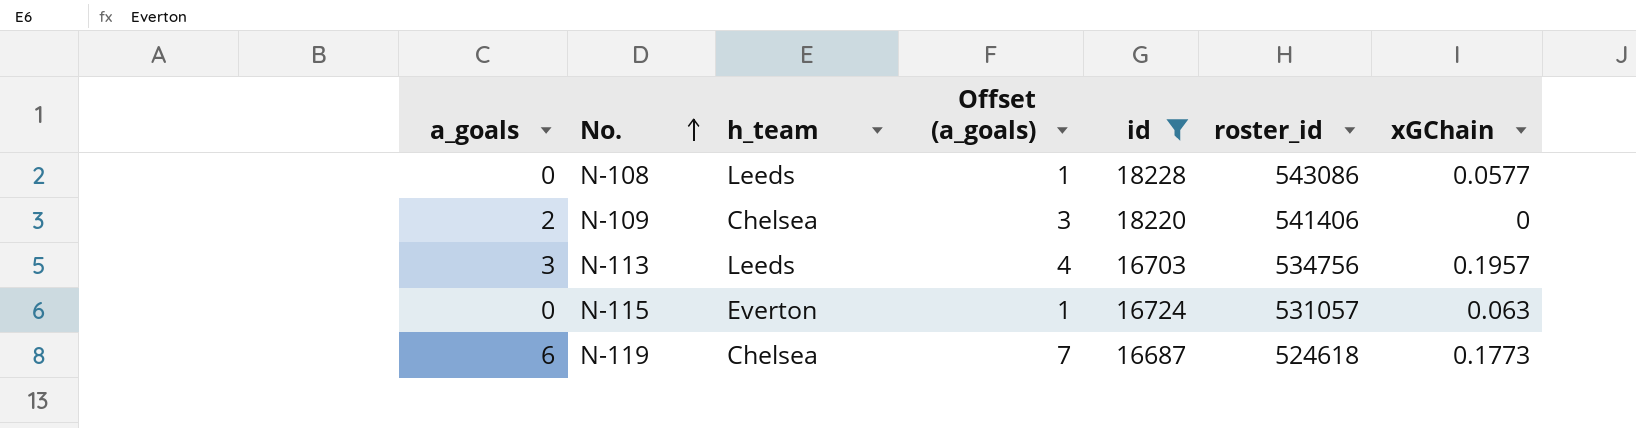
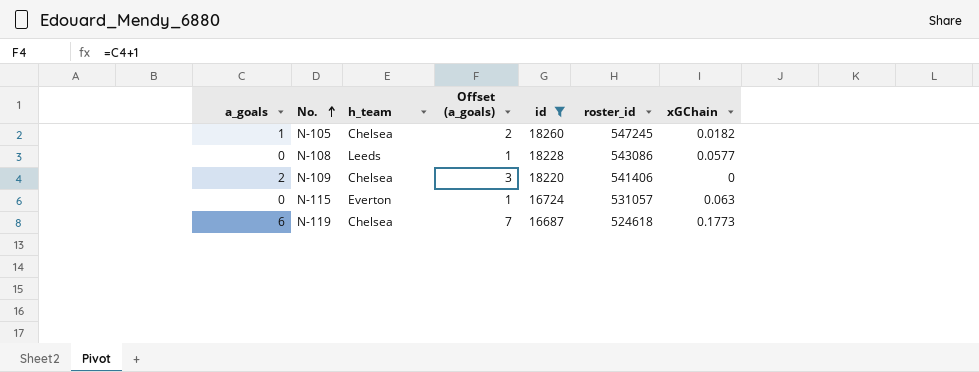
row N-113: 3 | Leeds | 4 | 16703 | 534756 | 0.1957 -> none
row N-105: none -> 1 | Chelsea | 2 | 18260 | 547245 | 0.0182

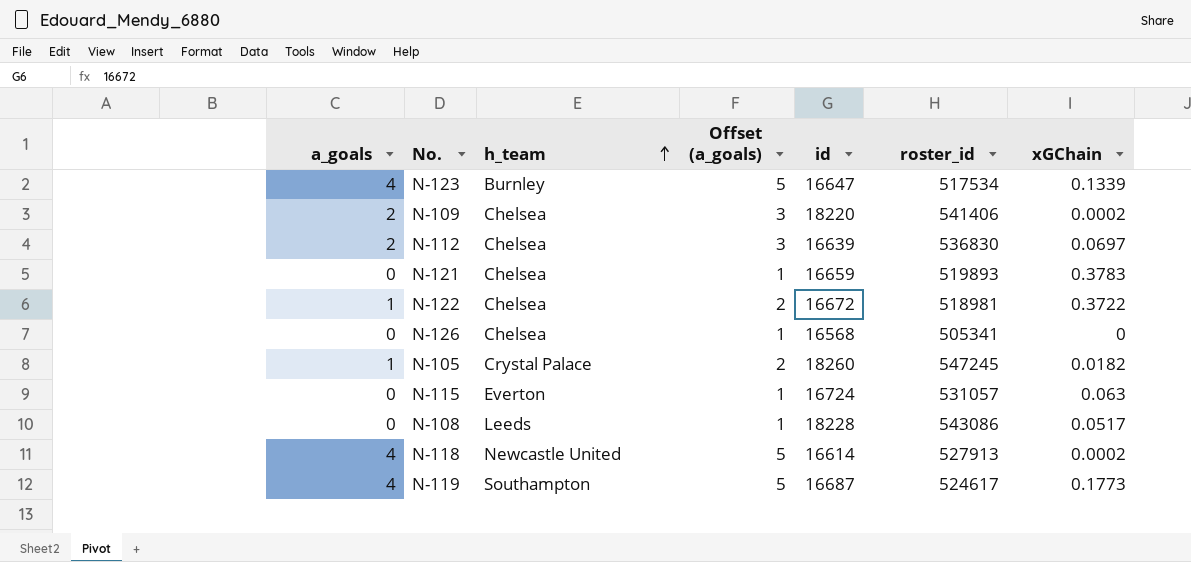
filter: id >= 16687 -> none
row order: No. ascending -> h_team ascending
N-109 | xGChain: 0 -> 0.0002
N-105 | h_team: Chelsea -> Crystal Palace
N-108 | xGChain: 0.0577 -> 0.0517
N-119 | a_goals: 6 -> 4
N-119 | h_team: Chelsea -> Southampton
N-119 | Offset (a_goals): 7 -> 5
N-119 | roster_id: 524618 -> 524617

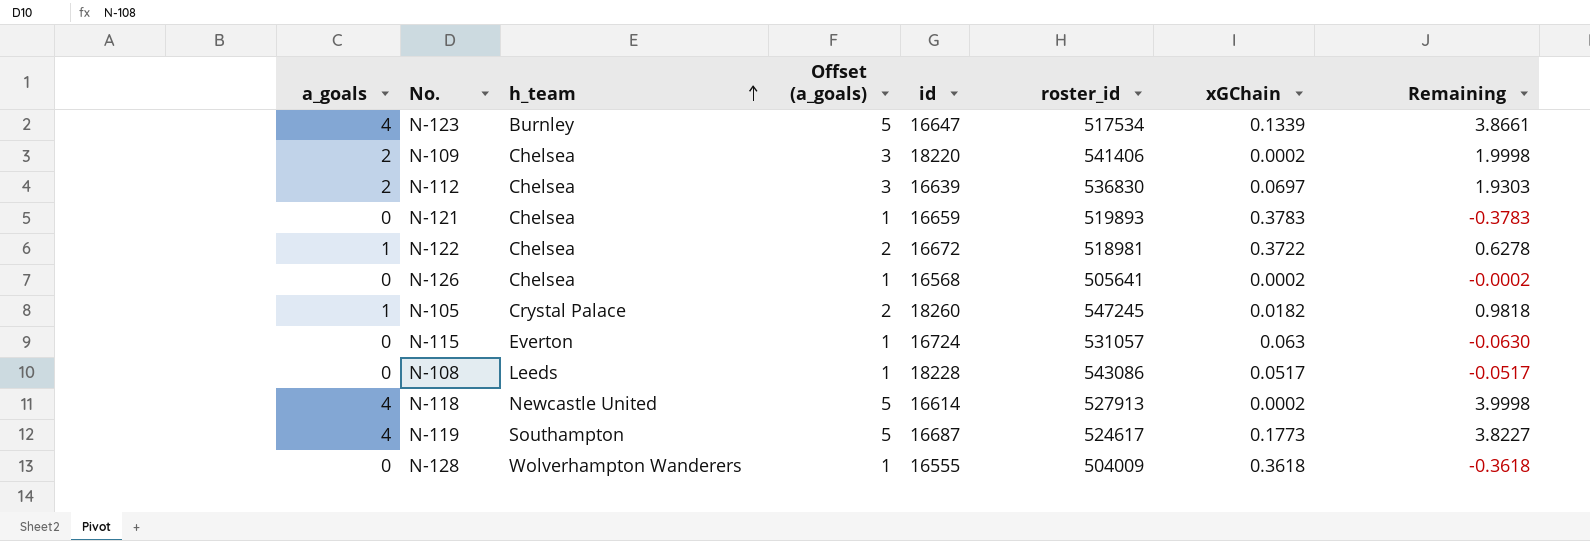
column Remaining | formula: none -> [a_goals] - [xGChain]
N-126 | roster_id: 505341 -> 505641
N-126 | xGChain: 0 -> 0.0002
row N-128: none -> 0 | Wolverhampton Wanderers | 1 | 16555 | 504009 | 0.3618 | -0.3618

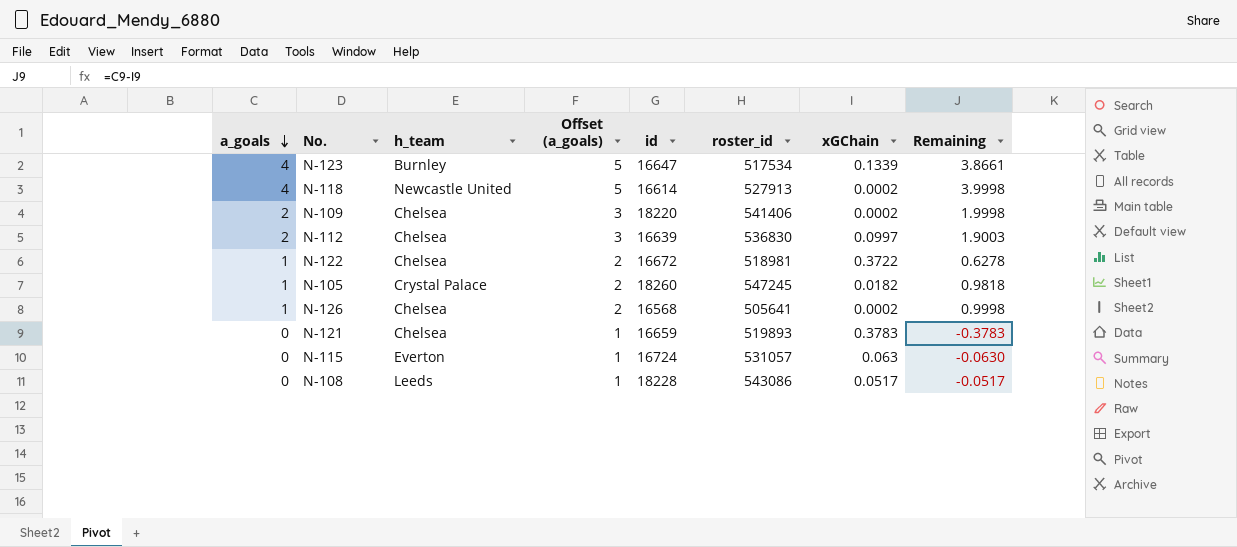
row order: h_team ascending -> a_goals descending
row N-119: 4 | Southampton | 5 | 16687 | 524617 | 0.1773 | 3.8227 -> none
row N-128: 0 | Wolverhampton Wanderers | 1 | 16555 | 504009 | 0.3618 | -0.3618 -> none
N-112 | xGChain: 0.0697 -> 0.0997
N-112 | Remaining: 1.9303 -> 1.9003
N-126 | a_goals: 0 -> 1
N-126 | Offset (a_goals): 1 -> 2
N-126 | Remaining: -0.0002 -> 0.9998

